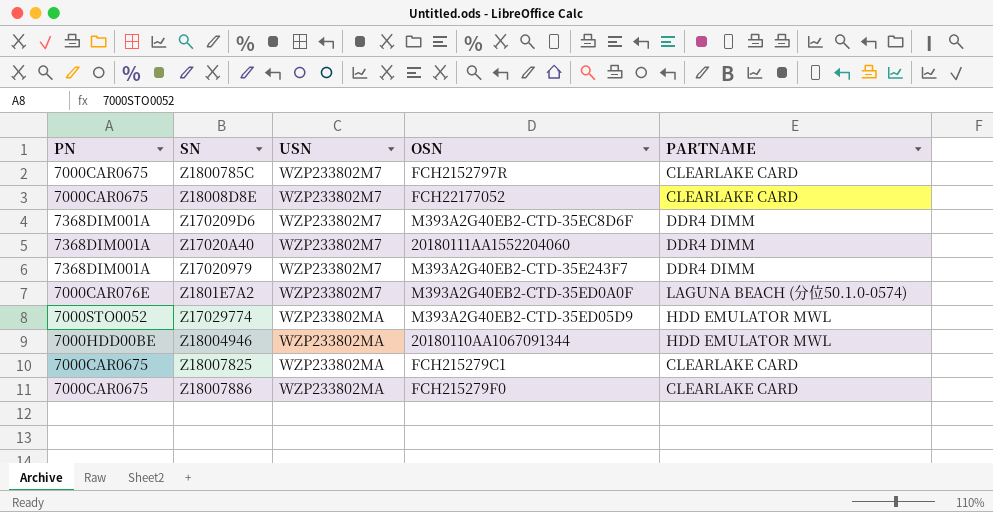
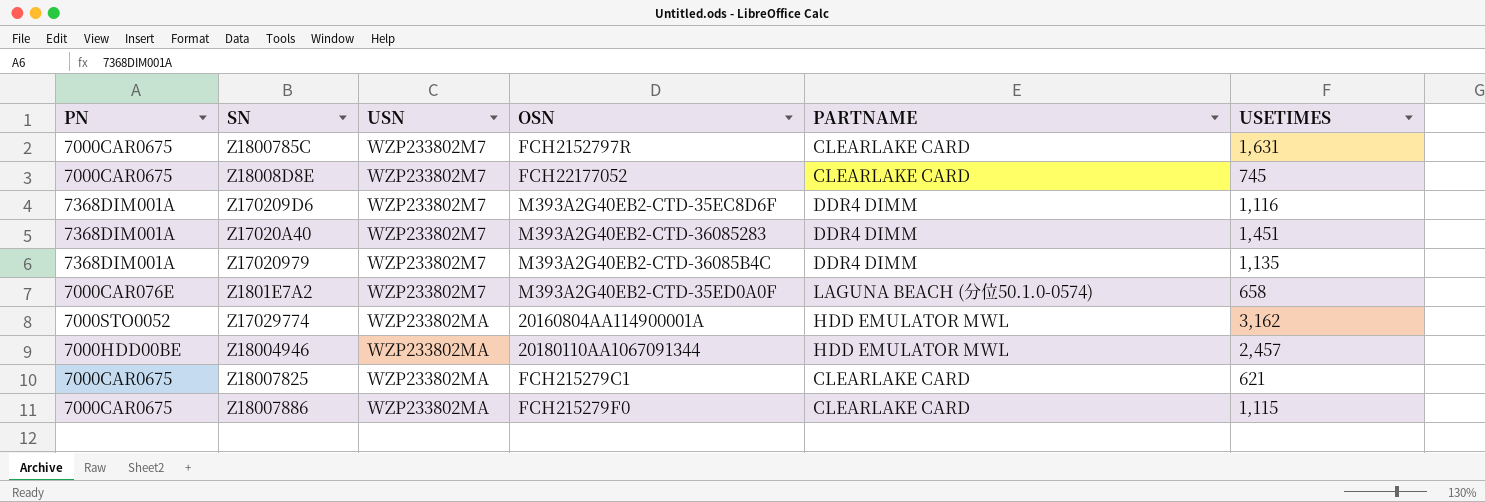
column USETIMES | position: none -> 6
Z17020A40 | OSN: 20180111AA1552204060 -> M393A2G40EB2-CTD-36085283
Z17020979 | OSN: M393A2G40EB2-CTD-35E243F7 -> M393A2G40EB2-CTD-36085B4C
Z17029774 | OSN: M393A2G40EB2-CTD-35ED05D9 -> 20160804AA114900001A

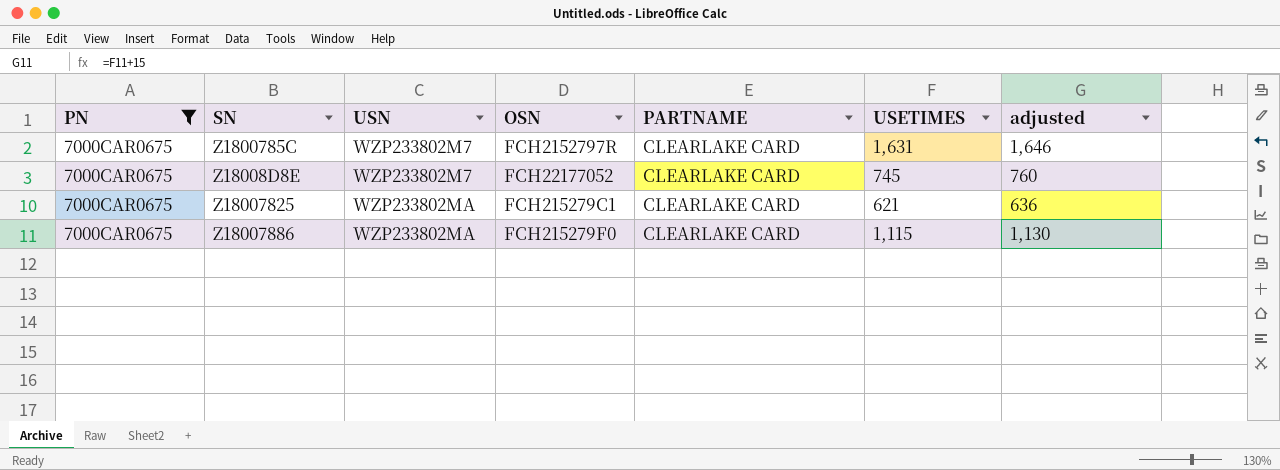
filter: none -> PN = 7000CAR0675
column adjusted | formula: none -> [USETIMES] + 15

